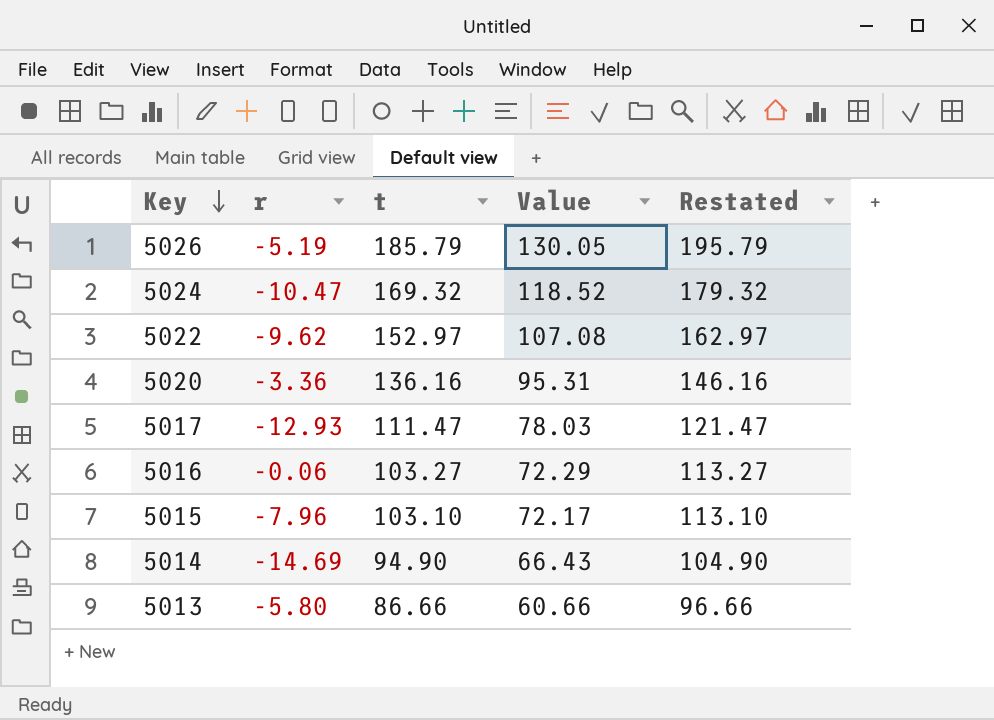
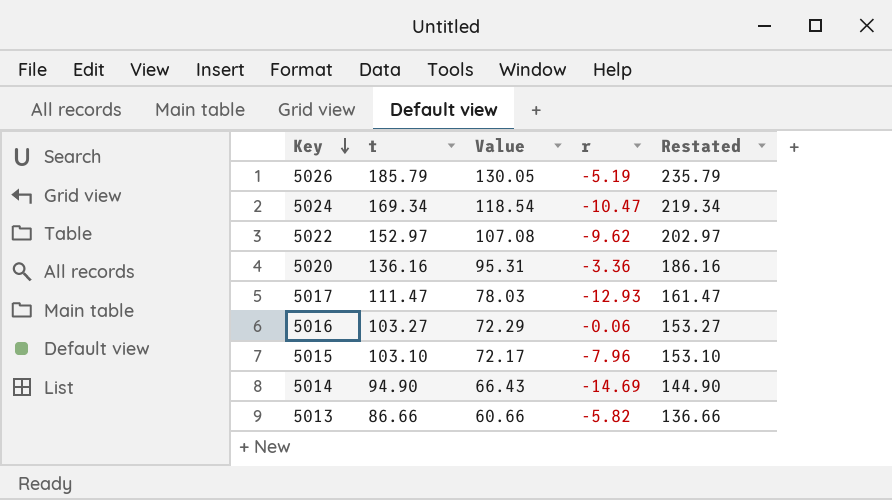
column r | position: 2 -> 4
column Restated | formula: [t] + 10 -> [t] + 50
5024 | t: 169.32 -> 169.34
5024 | Value: 118.52 -> 118.54
5013 | r: -5.80 -> -5.82

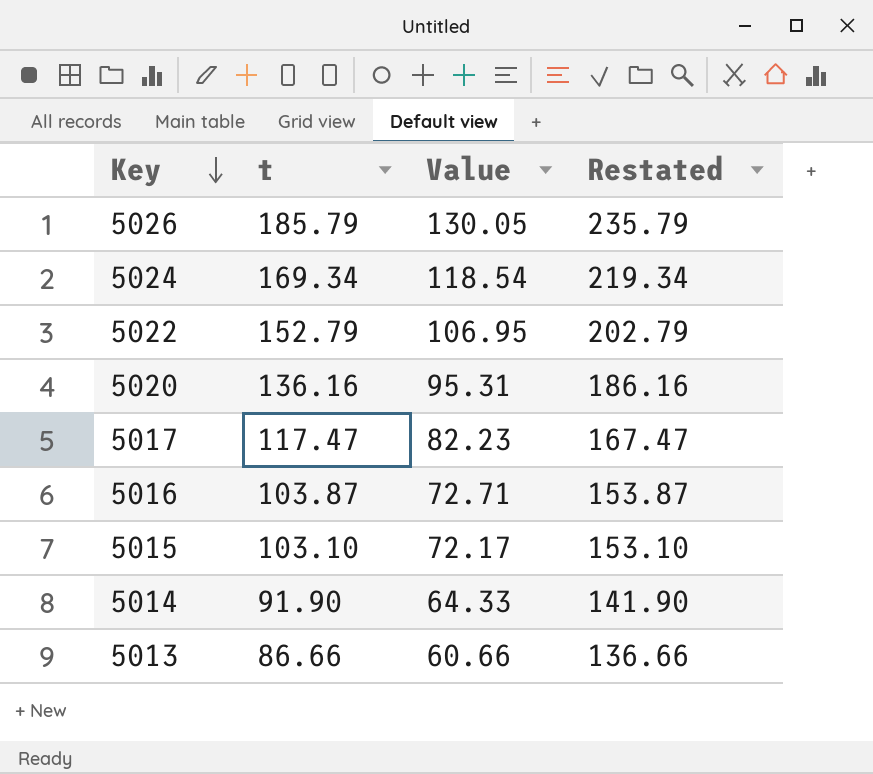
column r | position: 4 -> none
5022 | t: 152.97 -> 152.79
5022 | Value: 107.08 -> 106.95
5022 | Restated: 202.97 -> 202.79
5017 | t: 111.47 -> 117.47
5017 | Value: 78.03 -> 82.23
5017 | Restated: 161.47 -> 167.47
5016 | t: 103.27 -> 103.87
5016 | Value: 72.29 -> 72.71
5016 | Restated: 153.27 -> 153.87
5014 | t: 94.90 -> 91.90
5014 | Value: 66.43 -> 64.33
5014 | Restated: 144.90 -> 141.90

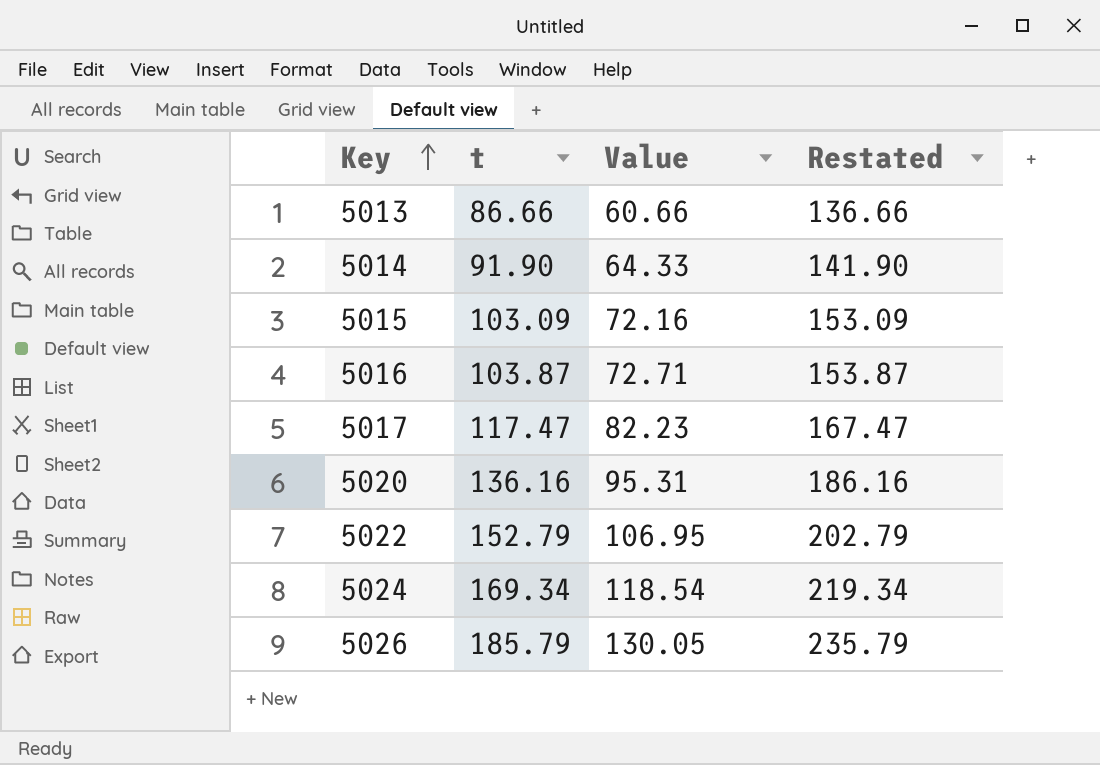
row order: Key descending -> Key ascending
5015 | t: 103.10 -> 103.09
5015 | Value: 72.17 -> 72.16
5015 | Restated: 153.10 -> 153.09

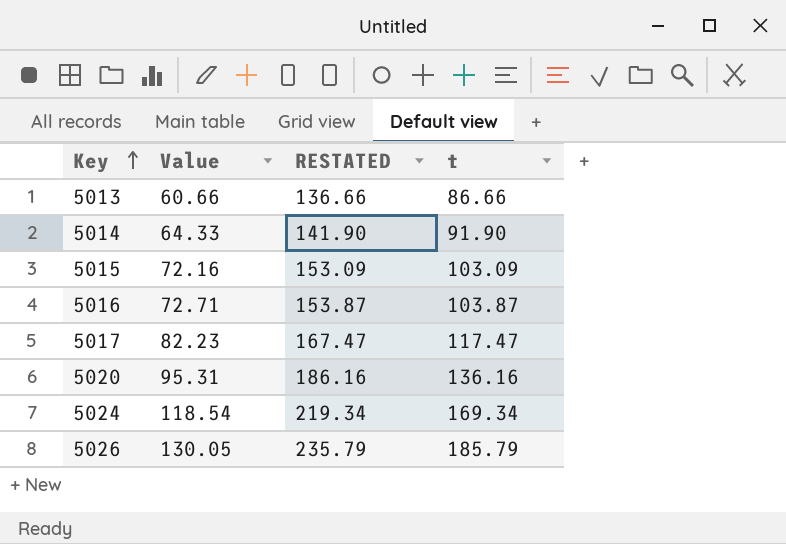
column name: Restated -> RESTATED
column t | position: 2 -> 4
row 5022: 152.79 | 106.95 | 202.79 -> none

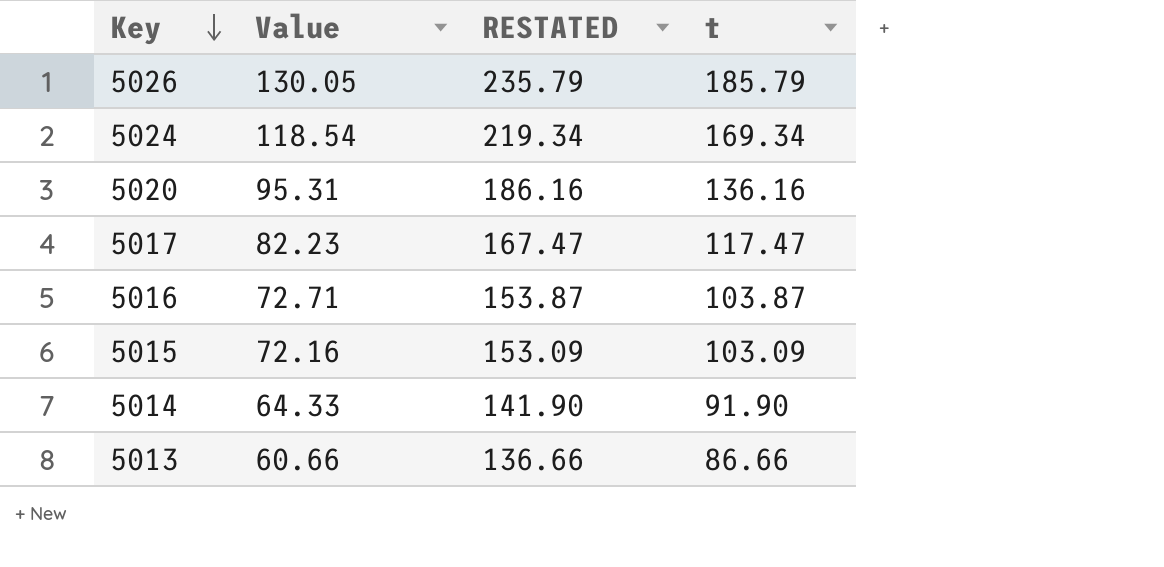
row order: Key ascending -> Key descending

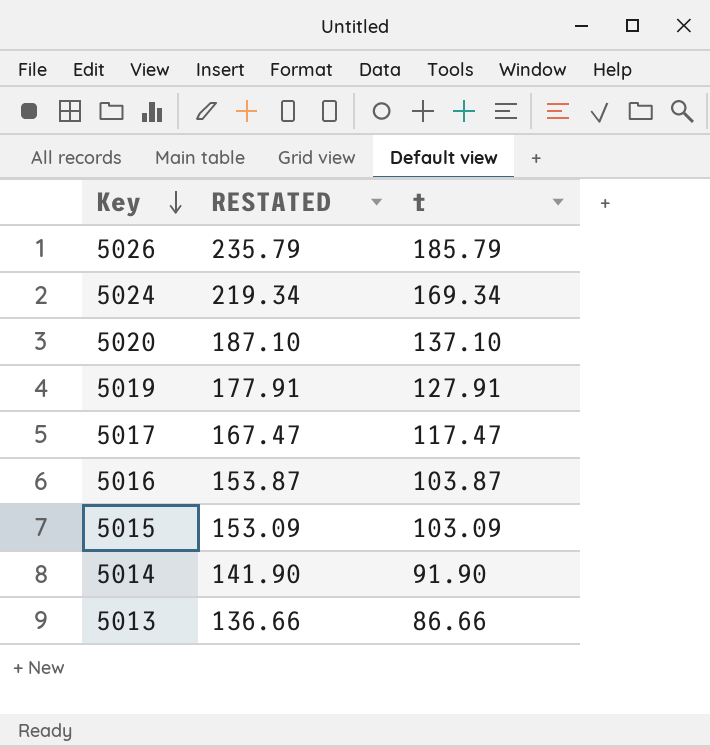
column Value | formula: [t] * 0.7 -> none
5020 | RESTATED: 186.16 -> 187.10
5020 | t: 136.16 -> 137.10
row 5019: none -> 177.91 | 127.91

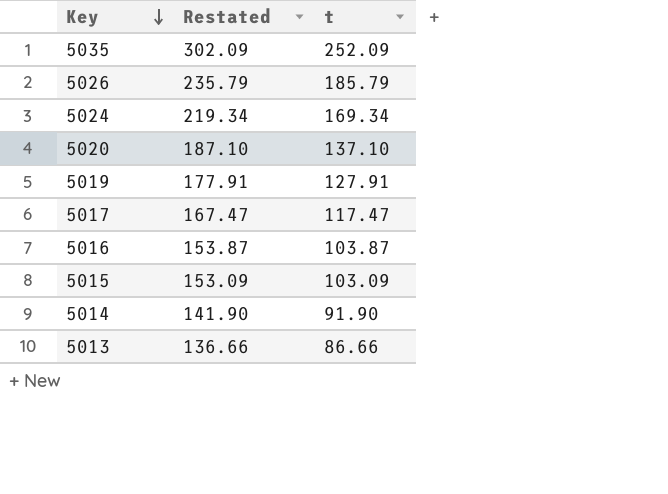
column name: RESTATED -> Restated
row 5035: none -> 302.09 | 252.09

